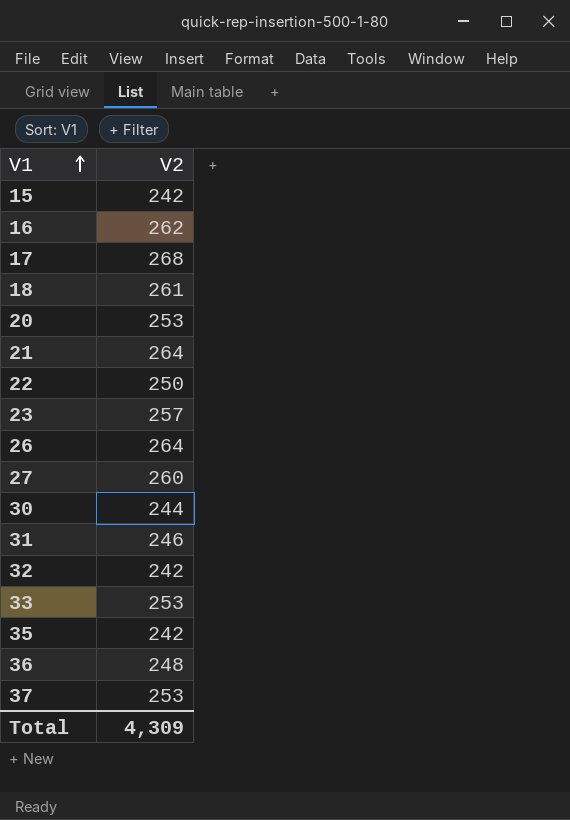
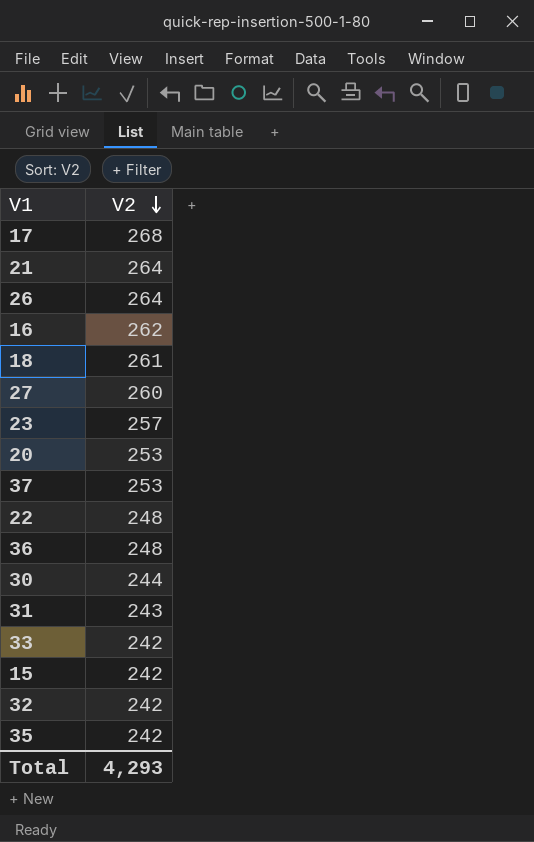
row order: V1 ascending -> V2 descending
22 | V2: 250 -> 248
31 | V2: 246 -> 243
33 | V2: 253 -> 242
Total | V2: 4,309 -> 4,293

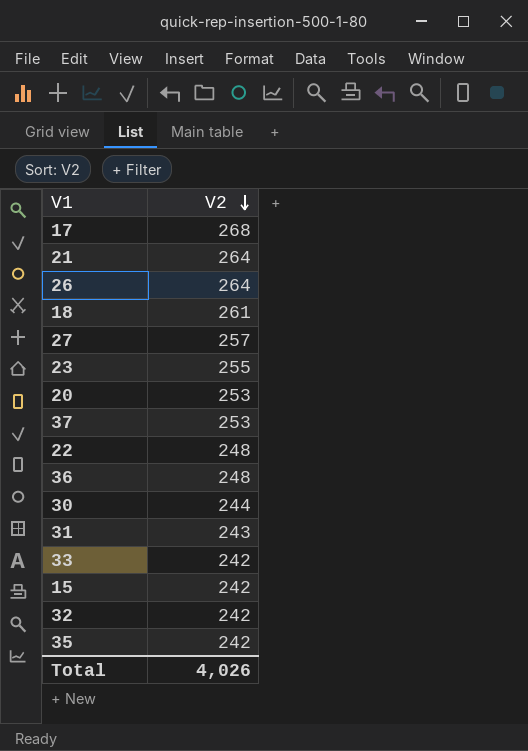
row 16: 262 -> none
27 | V2: 260 -> 257
23 | V2: 257 -> 255
Total | V2: 4,293 -> 4,026

